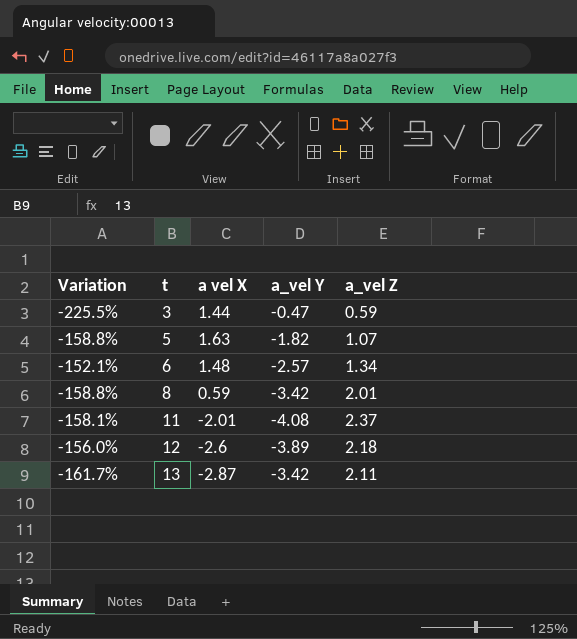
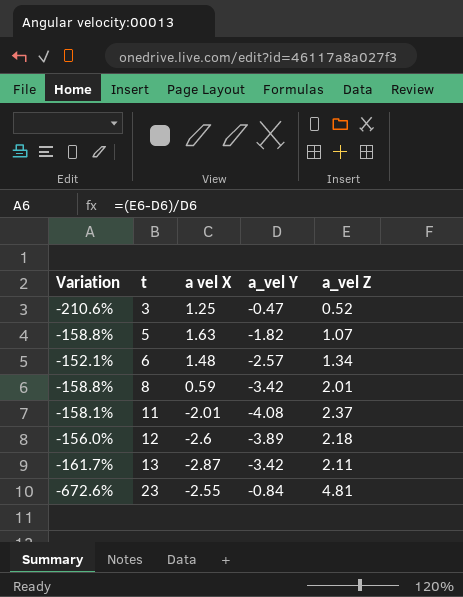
3 | Variation: -225.5% -> -210.6%
3 | a vel X: 1.44 -> 1.25
3 | a_vel Z: 0.59 -> 0.52
row 23: none -> -672.6% | -2.55 | -0.84 | 4.81

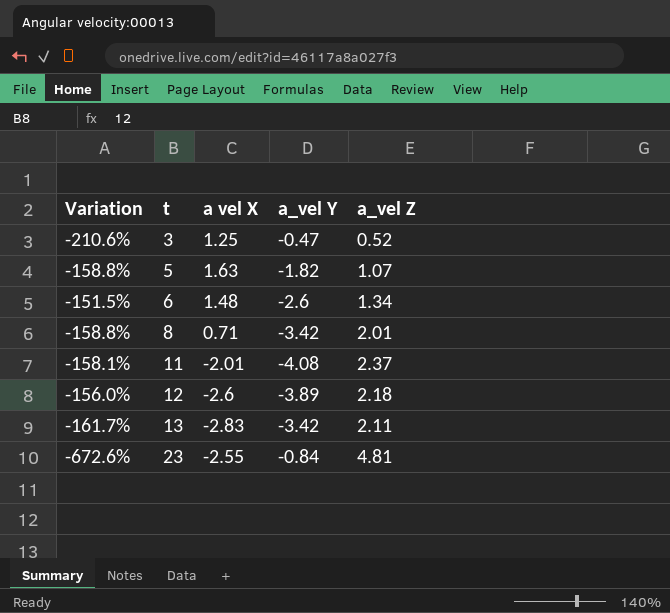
6 | Variation: -152.1% -> -151.5%
6 | a_vel Y: -2.57 -> -2.6
8 | a vel X: 0.59 -> 0.71
13 | a vel X: -2.87 -> -2.83

